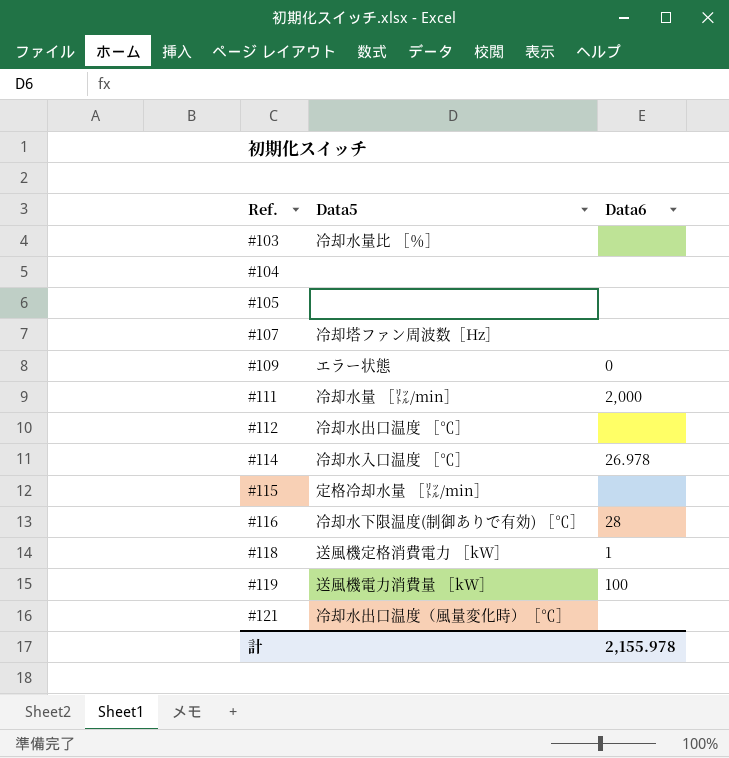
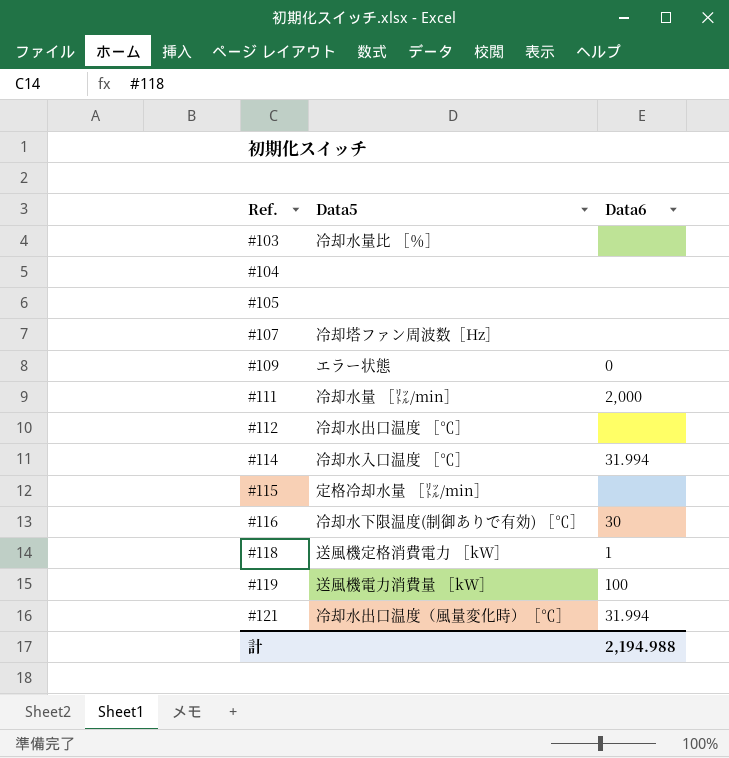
#114 | Data6: 26.978 -> 31.994
#116 | Data6: 28 -> 30
#121 | Data6: none -> 31.994
計 | Data6: 2,155.978 -> 2,194.988

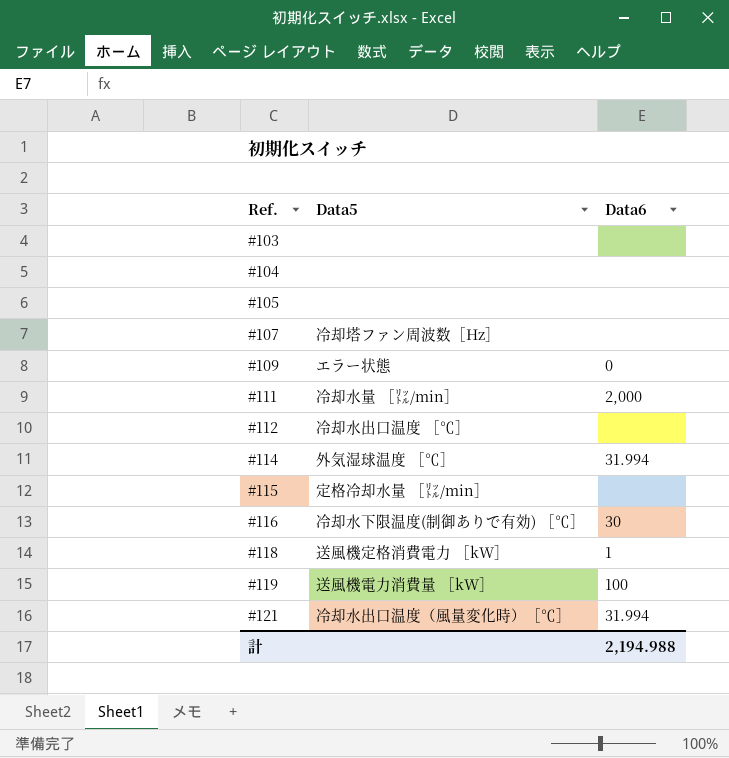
#103 | Data5: 冷却水量比 ［％］ -> none
#114 | Data5: 冷却水入口温度 ［℃］ -> 外気湿球温度 ［℃］

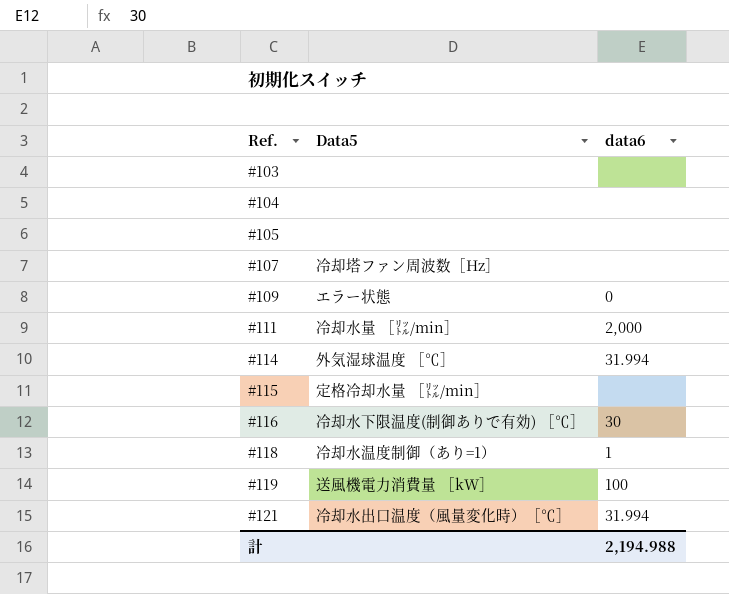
column name: Data6 -> data6
row #112: 冷却水出口温度 ［℃］ | none -> none
#118 | Data5: 送風機定格消費電力 ［kW］ -> 冷却水温度制御（あり=1）

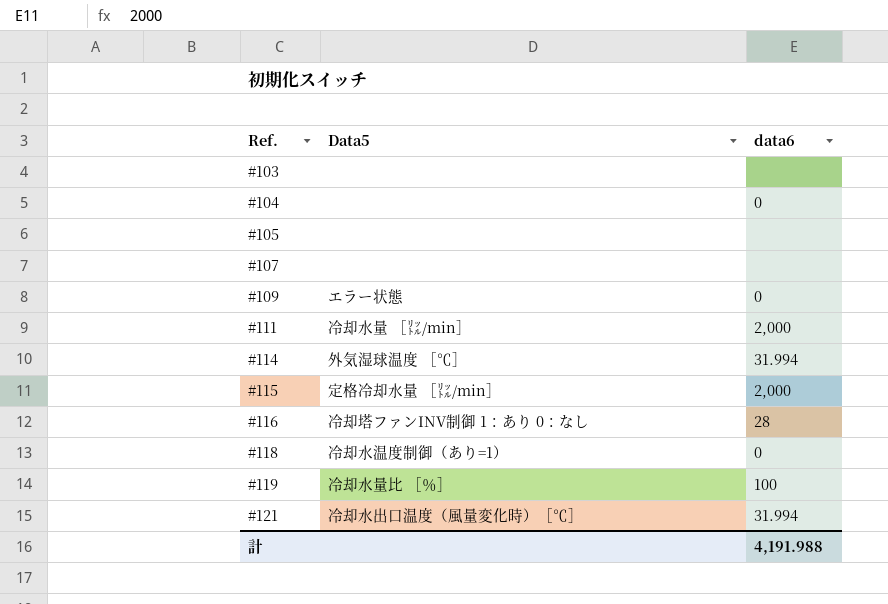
#104 | data6: none -> 0
#107 | Data5: 冷却塔ファン周波数［Hz］ -> none
#115 | data6: none -> 2,000
#116 | Data5: 冷却水下限温度(制御ありで有効) ［℃］ -> 冷却塔ファンINV制御 1：あり 0：なし
#116 | data6: 30 -> 28
#118 | data6: 1 -> 0
#119 | Data5: 送風機電力消費量 ［kW］ -> 冷却水量比 ［％］
計 | data6: 2,194.988 -> 4,191.988

